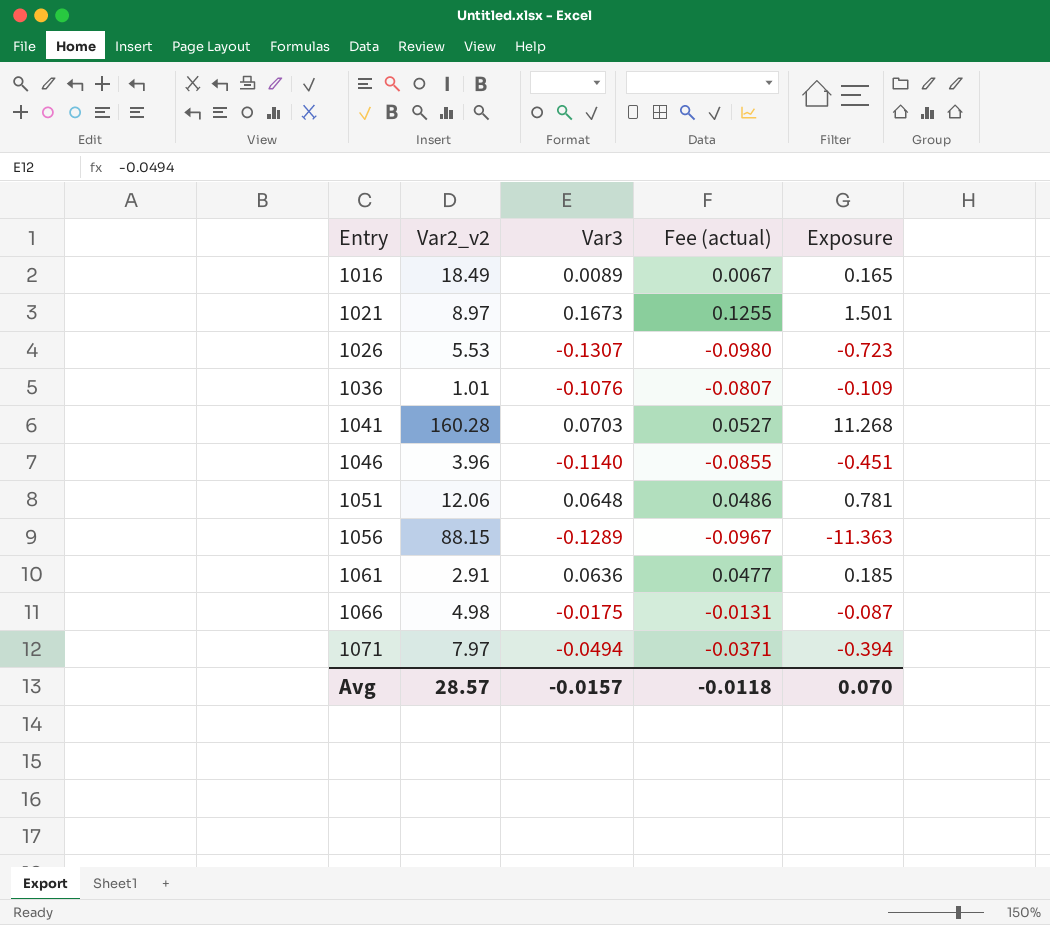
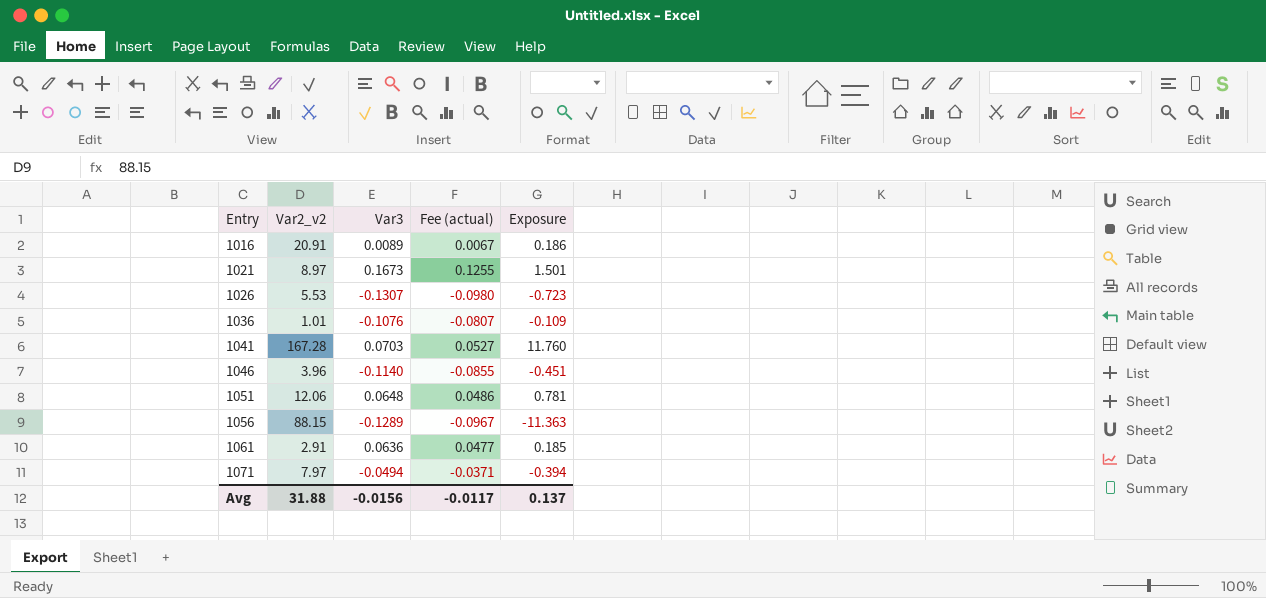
row 1066: 4.98 | -0.0175 | -0.0131 | -0.087 -> none
1016 | Var2_v2: 18.49 -> 20.91
1016 | Exposure: 0.165 -> 0.186
1041 | Var2_v2: 160.28 -> 167.28
1041 | Exposure: 11.268 -> 11.760
Avg | Var2_v2: 28.57 -> 31.88
Avg | Var3: -0.0157 -> -0.0156
Avg | Fee (actual): -0.0118 -> -0.0117
Avg | Exposure: 0.070 -> 0.137

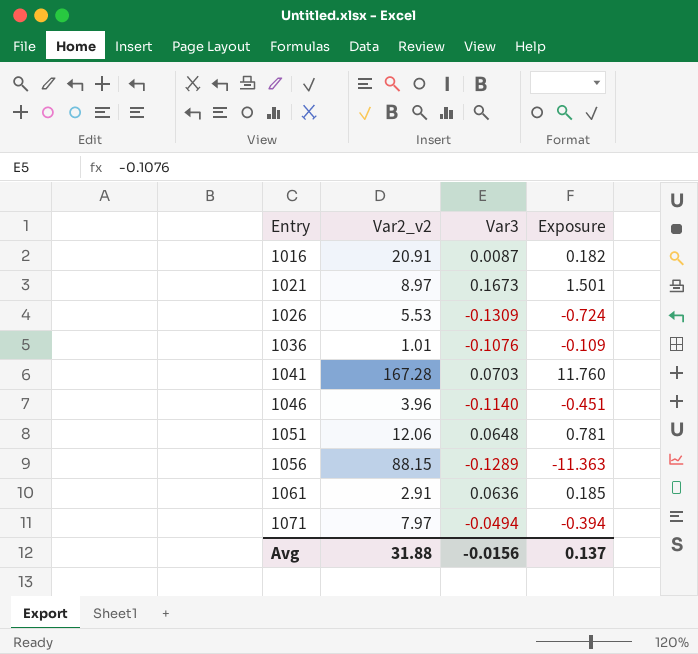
column Fee (actual) | formula: [Var3] * 0.75 -> none
1016 | Var3: 0.0089 -> 0.0087
1016 | Exposure: 0.186 -> 0.182
1026 | Var3: -0.1307 -> -0.1309
1026 | Exposure: -0.723 -> -0.724

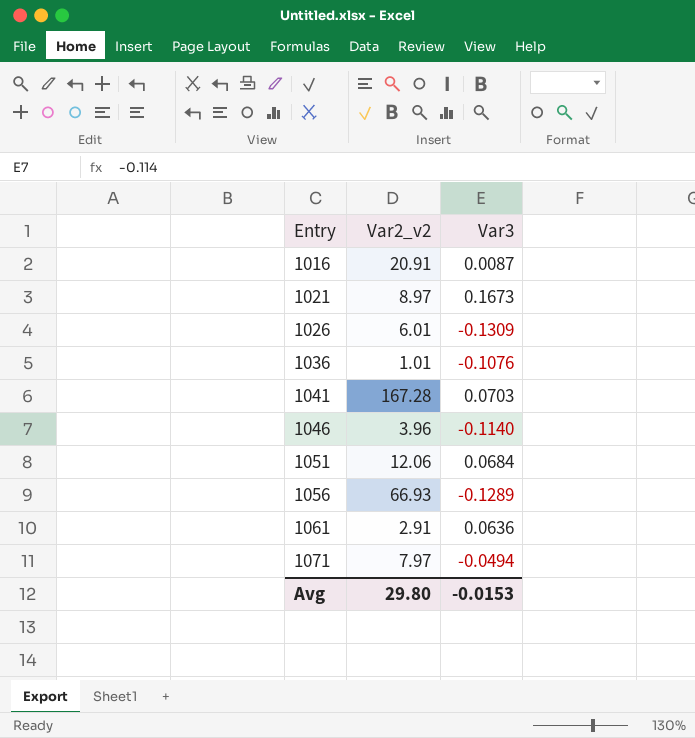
column Exposure | formula: [Var2_v2] * [Var3] -> none
1026 | Var2_v2: 5.53 -> 6.01
1051 | Var3: 0.0648 -> 0.0684
1056 | Var2_v2: 88.15 -> 66.93
Avg | Var2_v2: 31.88 -> 29.80
Avg | Var3: -0.0156 -> -0.0153

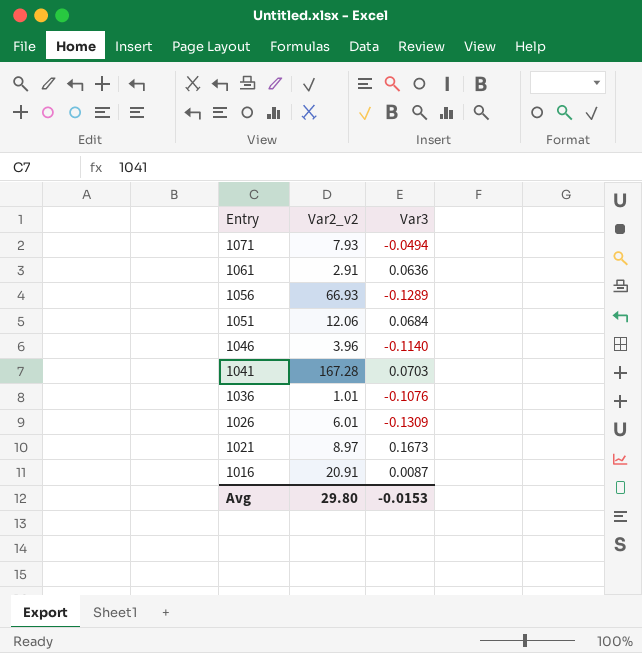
row order: Entry ascending -> Entry descending
1071 | Var2_v2: 7.97 -> 7.93

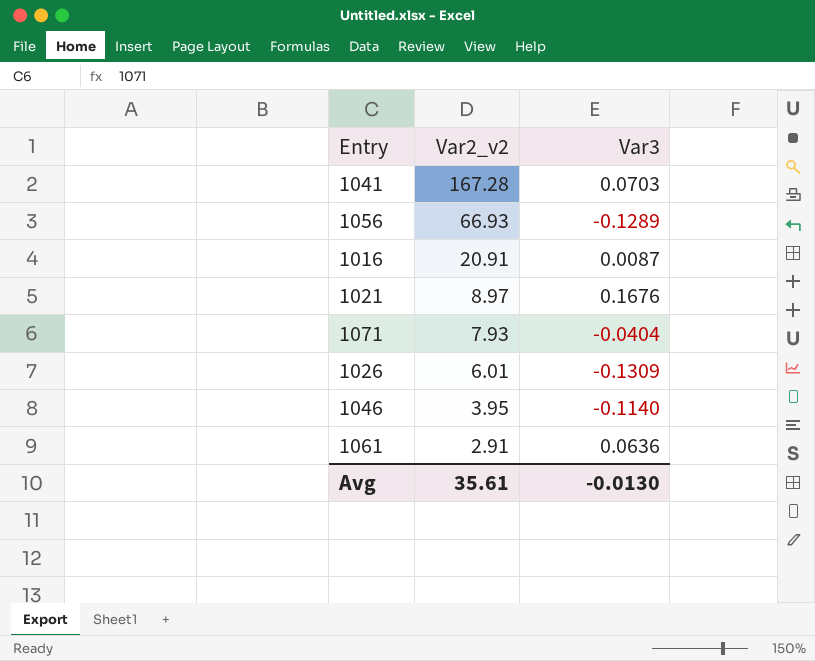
row order: Entry descending -> Var2_v2 descending
row 1051: 12.06 | 0.0684 -> none
row 1036: 1.01 | -0.1076 -> none
1021 | Var3: 0.1673 -> 0.1676
1071 | Var3: -0.0494 -> -0.0404
1046 | Var2_v2: 3.96 -> 3.95
Avg | Var2_v2: 29.80 -> 35.61
Avg | Var3: -0.0153 -> -0.0130

